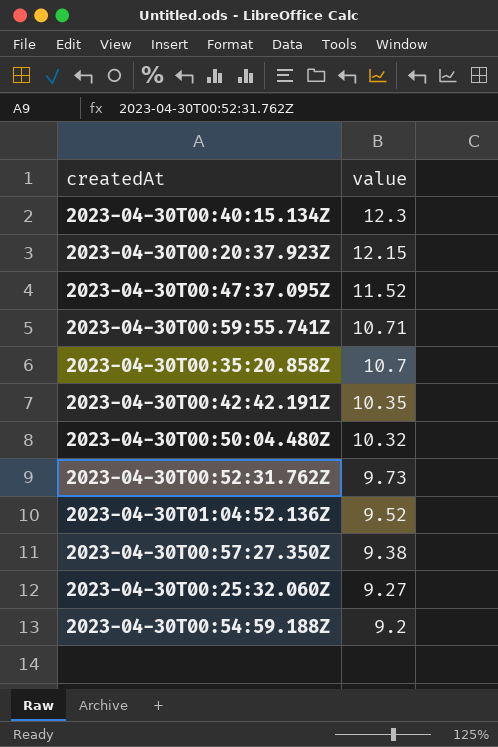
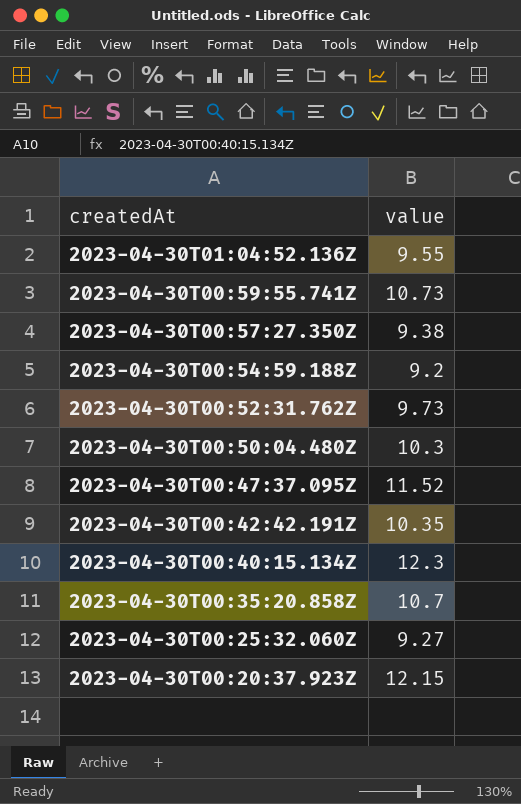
row order: value descending -> createdAt descending
2023-04-30T01:04:52.136Z | value: 9.52 -> 9.55
2023-04-30T00:59:55.741Z | value: 10.71 -> 10.73
2023-04-30T00:50:04.480Z | value: 10.32 -> 10.3

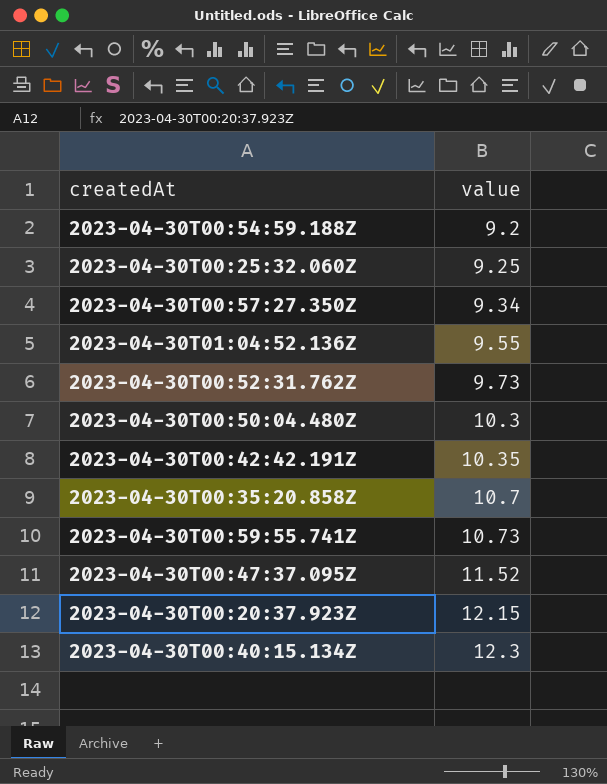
row order: createdAt descending -> value ascending
2023-04-30T00:25:32.060Z | value: 9.27 -> 9.25
2023-04-30T00:57:27.350Z | value: 9.38 -> 9.34

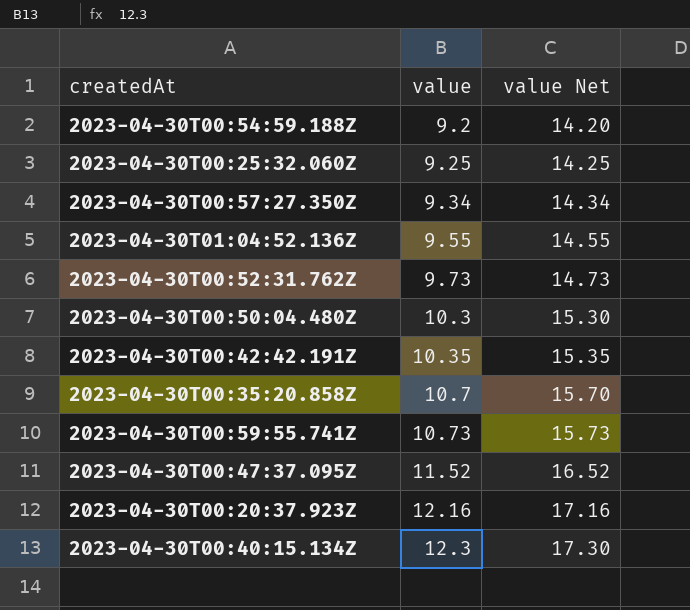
column value Net | formula: none -> [value] + 5
2023-04-30T00:20:37.923Z | value: 12.15 -> 12.16

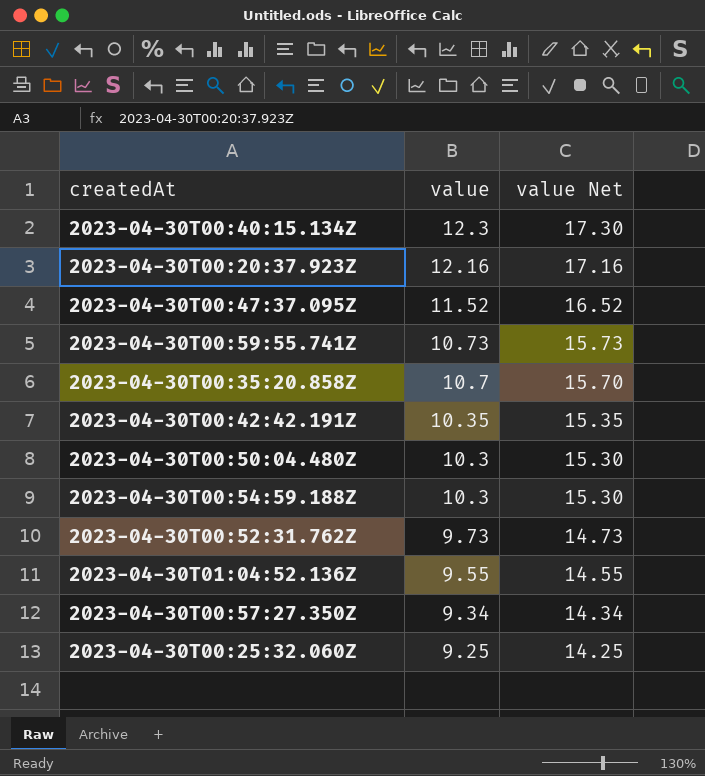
row order: value ascending -> value descending
2023-04-30T00:54:59.188Z | value: 9.2 -> 10.3
2023-04-30T00:54:59.188Z | value Net: 14.20 -> 15.30

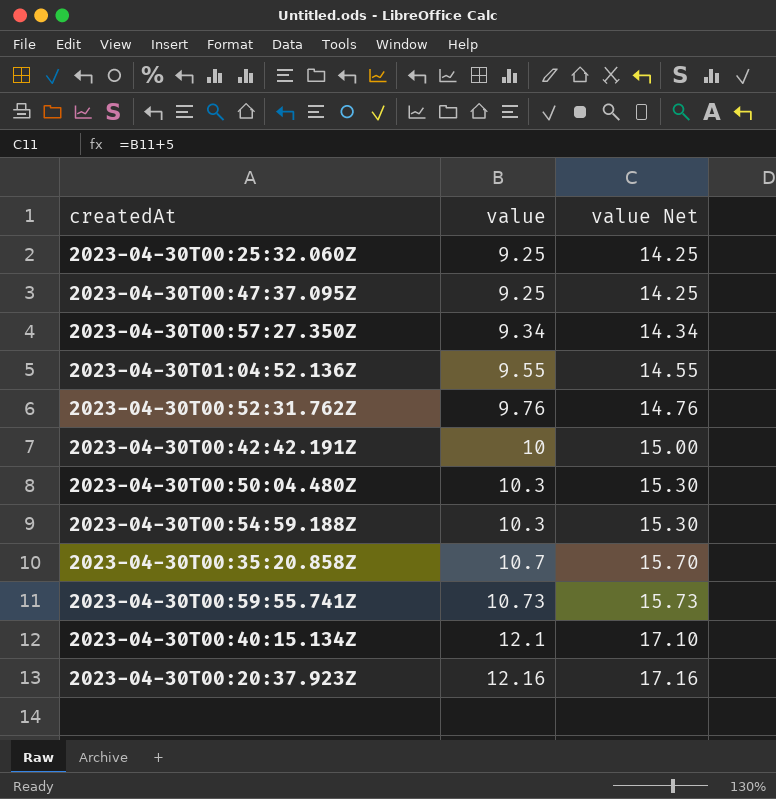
row order: value descending -> value ascending
2023-04-30T00:47:37.095Z | value: 11.52 -> 9.25
2023-04-30T00:47:37.095Z | value Net: 16.52 -> 14.25
2023-04-30T00:52:31.762Z | value: 9.73 -> 9.76
2023-04-30T00:52:31.762Z | value Net: 14.73 -> 14.76
2023-04-30T00:42:42.191Z | value: 10.35 -> 10
2023-04-30T00:42:42.191Z | value Net: 15.35 -> 15.00
2023-04-30T00:40:15.134Z | value: 12.3 -> 12.1
2023-04-30T00:40:15.134Z | value Net: 17.30 -> 17.10

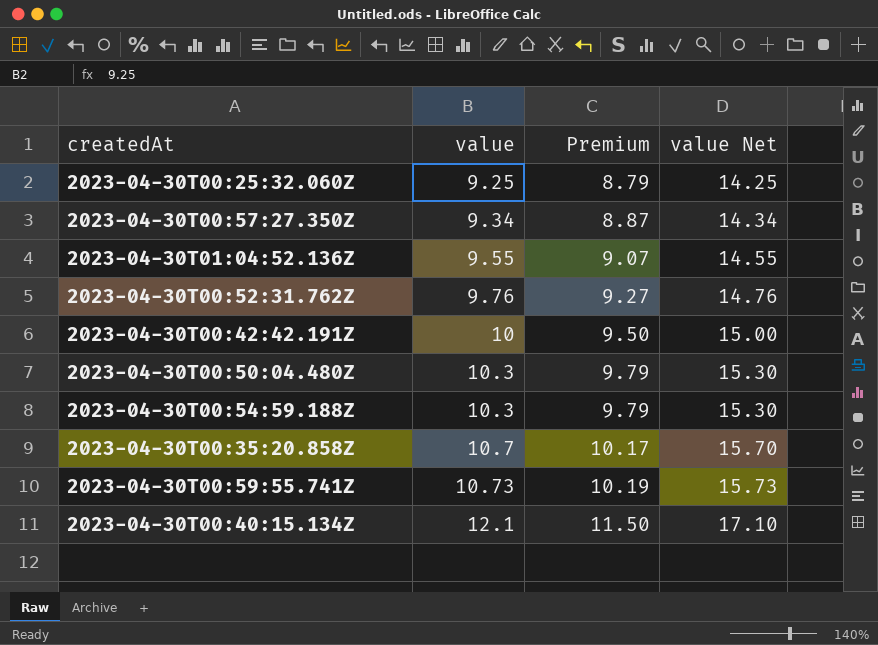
column Premium | formula: none -> [value] * 0.95
row 2023-04-30T00:47:37.095Z: 9.25 | 14.25 -> none
row 2023-04-30T00:20:37.923Z: 12.16 | 17.16 -> none

